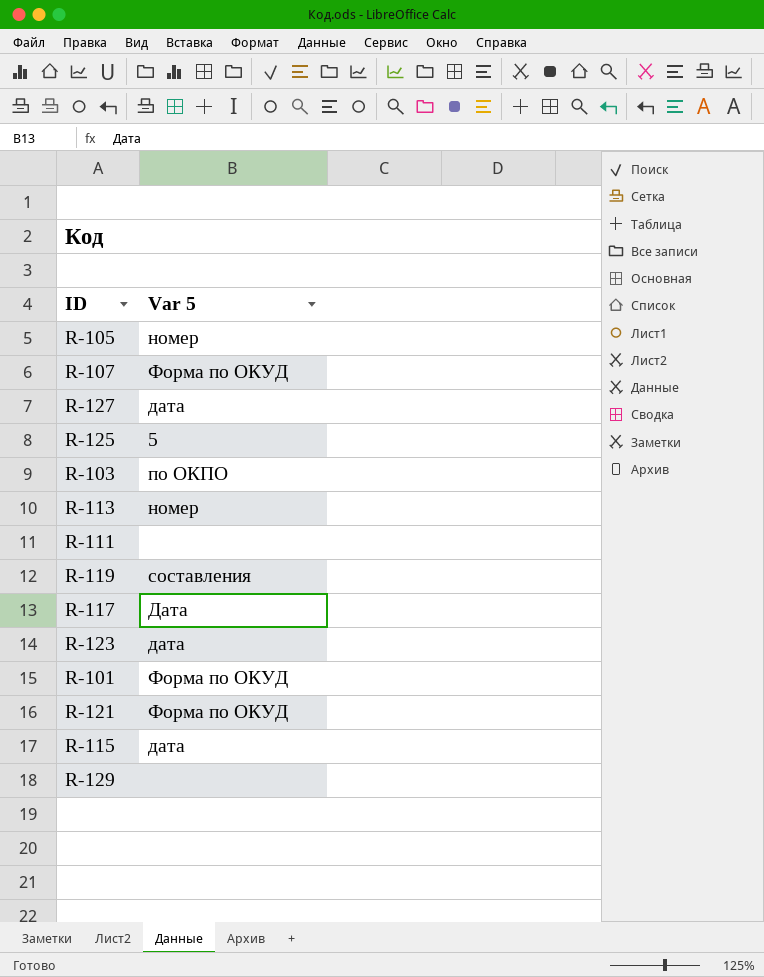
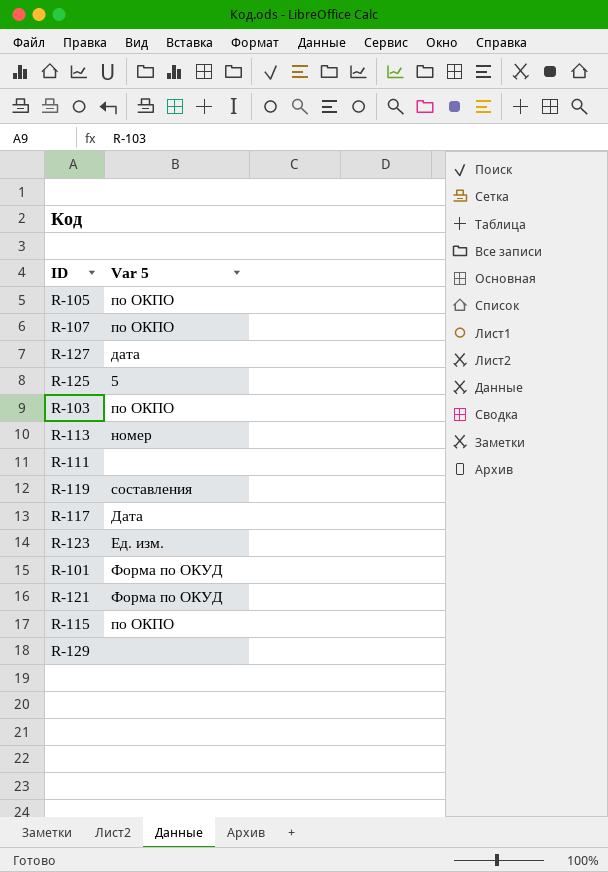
R-105 | Var 5: номер -> по ОКПО
R-107 | Var 5: Форма по ОКУД -> по ОКПО
R-123 | Var 5: дата -> Ед. изм.
R-115 | Var 5: дата -> по ОКПО

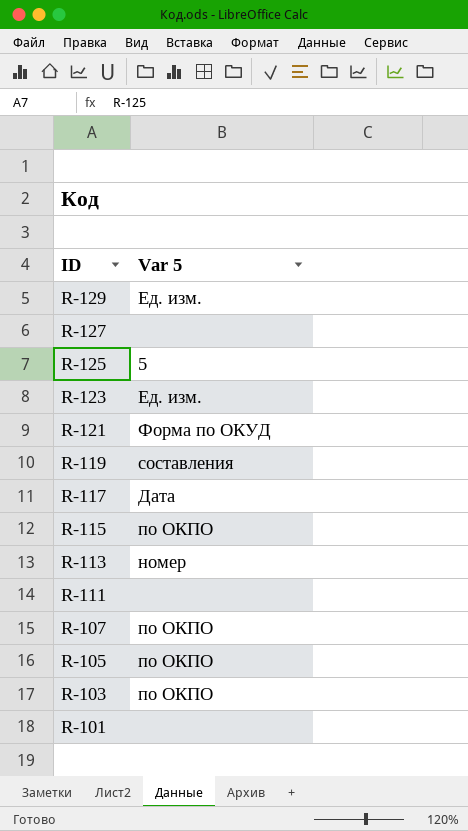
row order: none -> ID descending
R-129 | Var 5: none -> Ед. изм.
R-127 | Var 5: дата -> none
R-101 | Var 5: Форма по ОКУД -> none

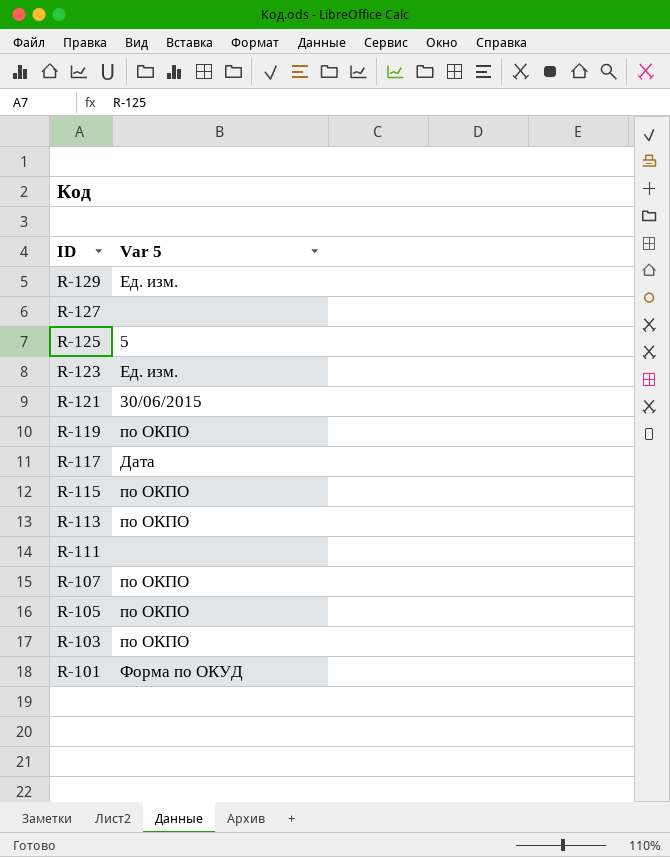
R-121 | Var 5: Форма по ОКУД -> 30/06/2015
R-119 | Var 5: составления -> по ОКПО
R-113 | Var 5: номер -> по ОКПО
R-101 | Var 5: none -> Форма по ОКУД

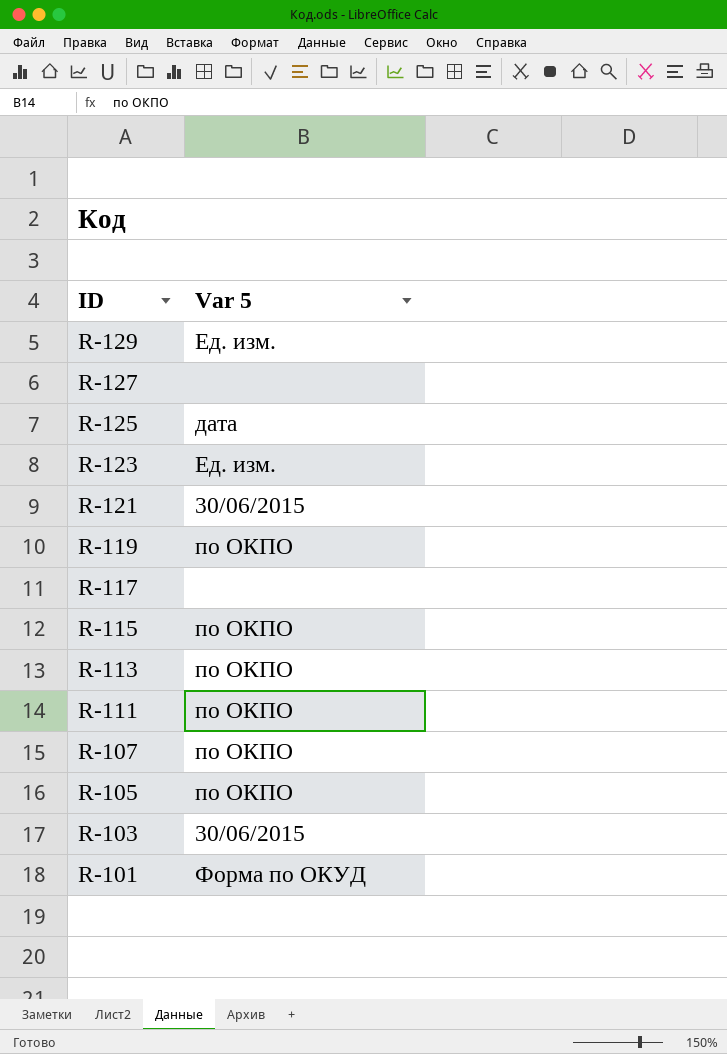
R-125 | Var 5: 5 -> дата
R-117 | Var 5: Дата -> none
R-111 | Var 5: none -> по ОКПО
R-103 | Var 5: по ОКПО -> 30/06/2015

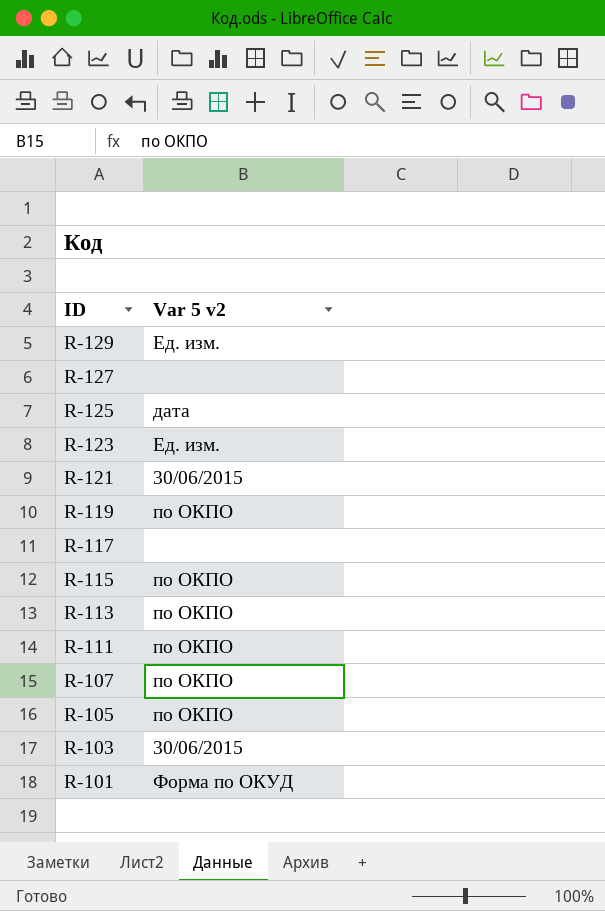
column name: Var 5 -> Var 5 v2

